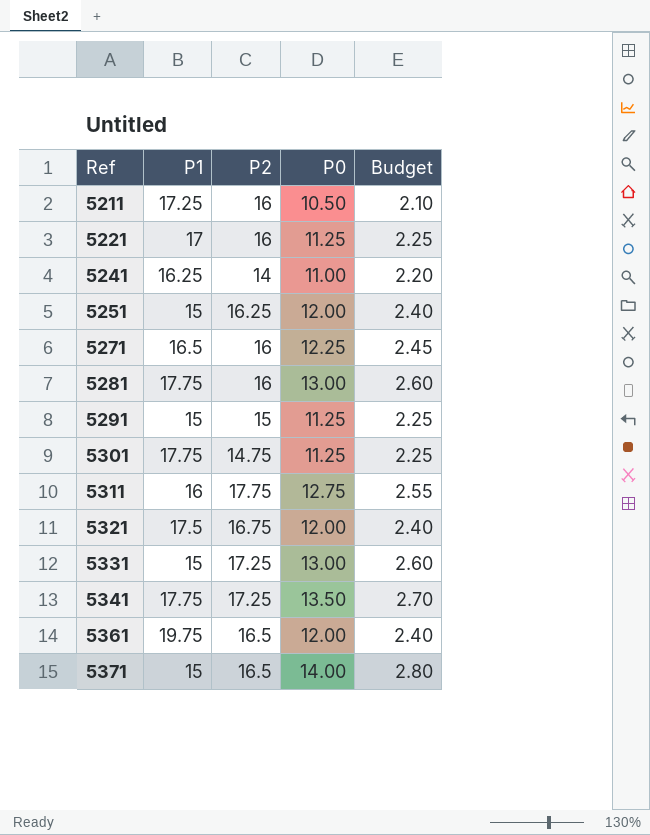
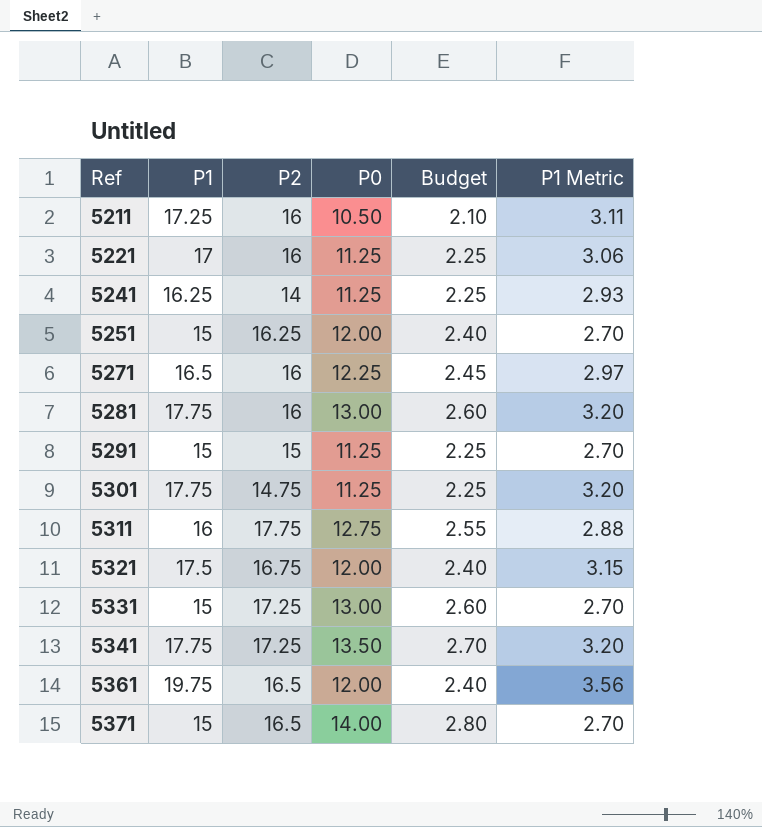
column P1 Metric | formula: none -> [P1] * 0.18
5241 | P0: 11.00 -> 11.25
5241 | Budget: 2.20 -> 2.25

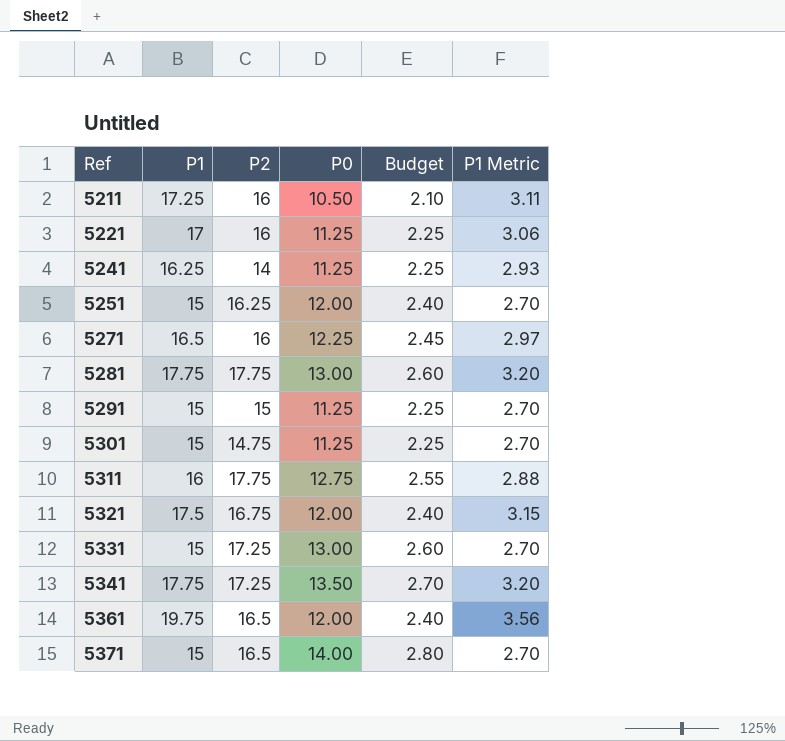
5281 | P2: 16 -> 17.75
5301 | P1: 17.75 -> 15
5301 | P1 Metric: 3.20 -> 2.70

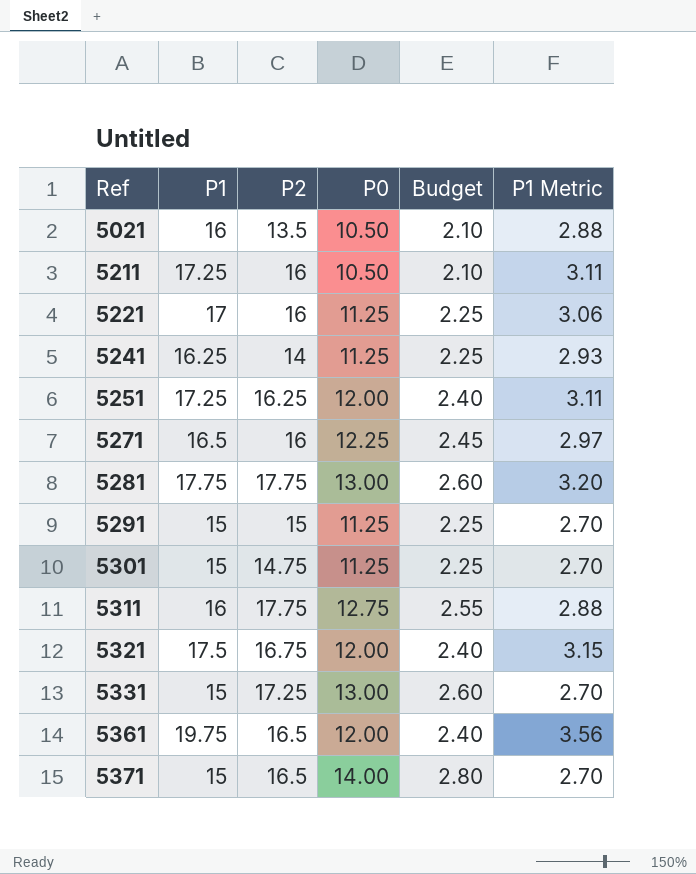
row 5341: 17.75 | 17.25 | 13.50 | 2.70 | 3.20 -> none
row 5021: none -> 16 | 13.5 | 10.50 | 2.10 | 2.88
5251 | P1: 15 -> 17.25
5251 | P1 Metric: 2.70 -> 3.11

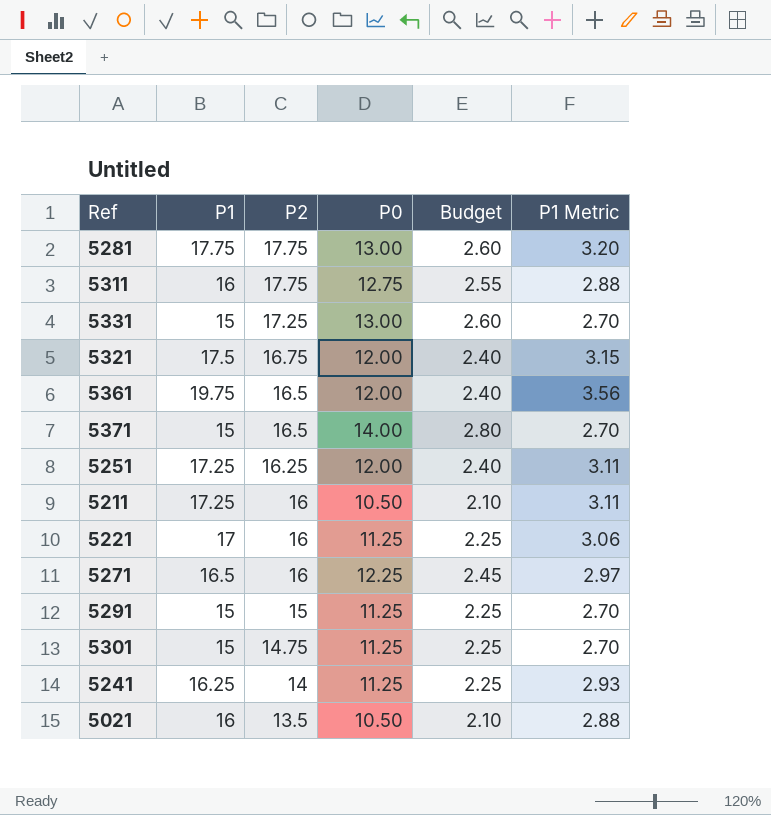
row order: Ref ascending -> P2 descending

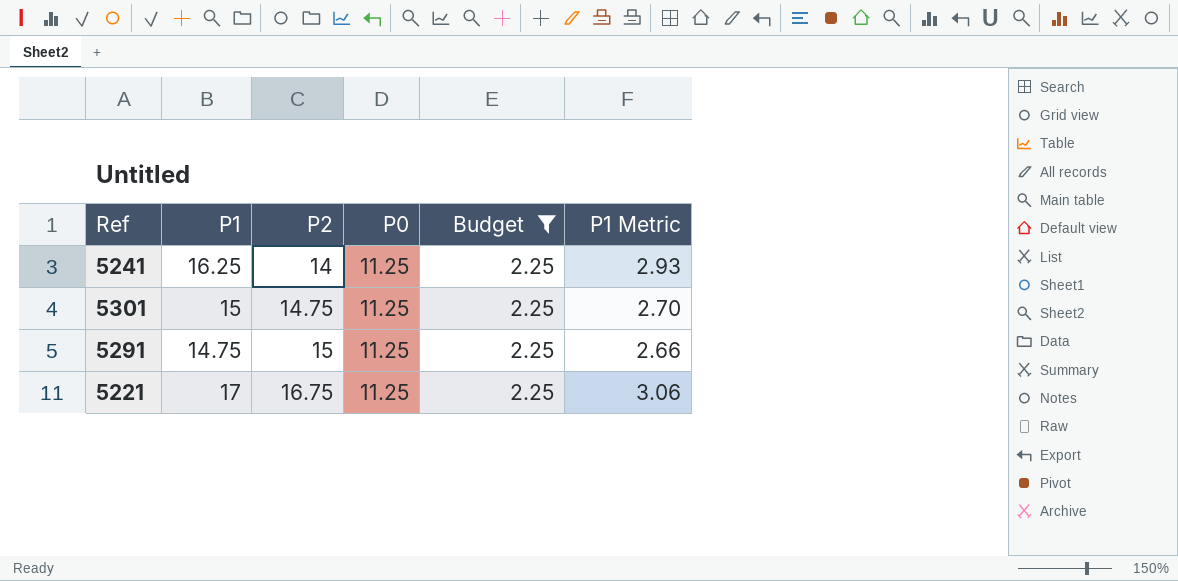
filter: none -> Budget = 2.25
row order: P2 descending -> P2 ascending
5291 | P1: 15 -> 14.75
5291 | P1 Metric: 2.70 -> 2.66
5221 | P2: 16 -> 16.75

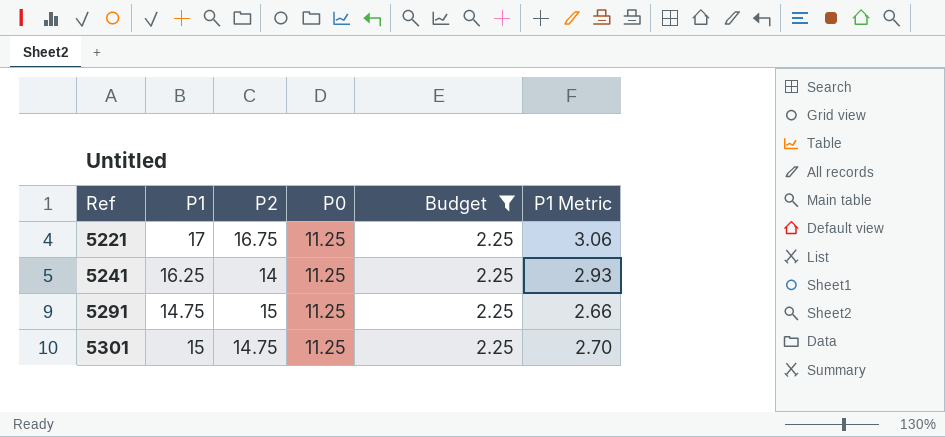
row order: P2 ascending -> Ref ascending

